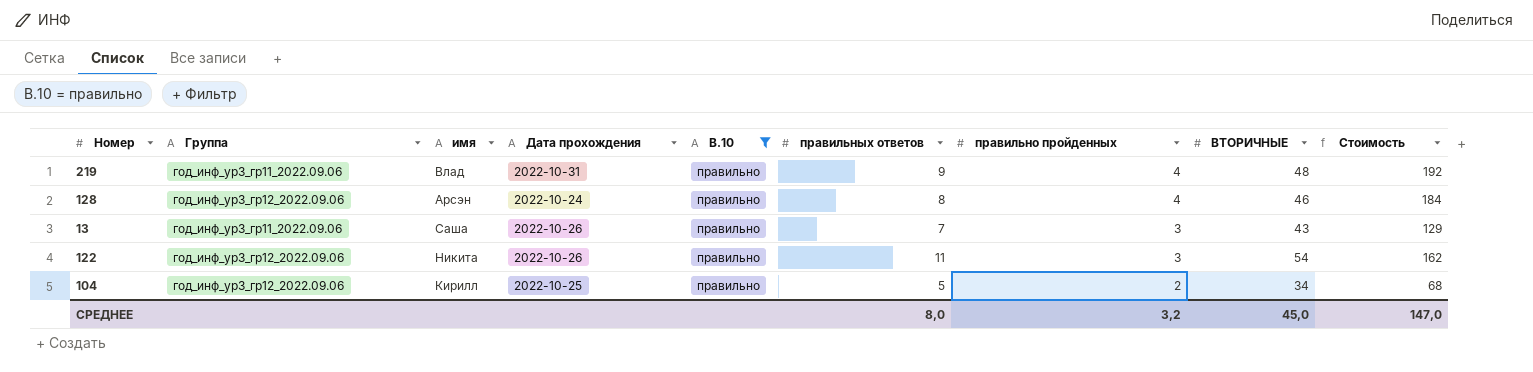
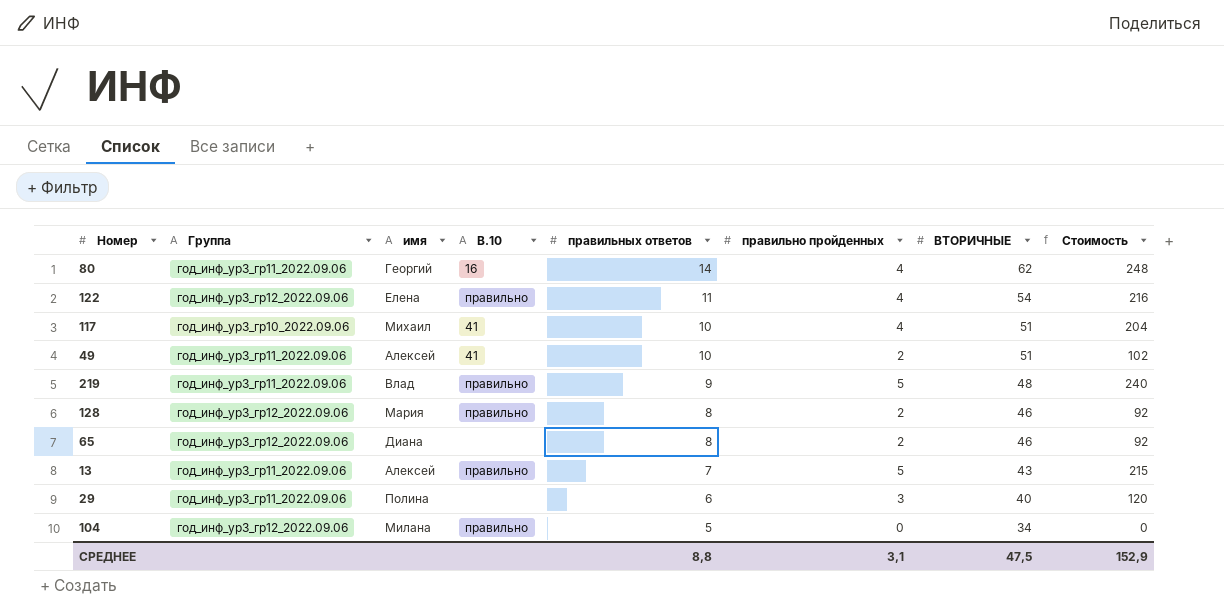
filter: В.10 = правильно -> none
row order: правильно пройденных descending -> правильных ответов descending
column Дата прохождения | position: 4 -> none
122 | имя: Никита -> Елена
122 | правильно пройденных: 3 -> 4
122 | Стоимость: 162 -> 216
219 | правильно пройденных: 4 -> 5
219 | Стоимость: 192 -> 240
128 | имя: Арсэн -> Мария
128 | правильно пройденных: 4 -> 2
128 | Стоимость: 184 -> 92
13 | имя: Саша -> Алексей
13 | правильно пройденных: 3 -> 5
13 | Стоимость: 129 -> 215
104 | имя: Кирилл -> Милана
104 | правильно пройденных: 2 -> 0
104 | Стоимость: 68 -> 0
СРЕДНЕЕ | правильных ответов: 8,0 -> 8,8
СРЕДНЕЕ | правильно пройденных: 3,2 -> 3,1
СРЕДНЕЕ | ВТОРИЧНЫЕ: 45,0 -> 47,5
СРЕДНЕЕ | Стоимость: 147,0 -> 152,9

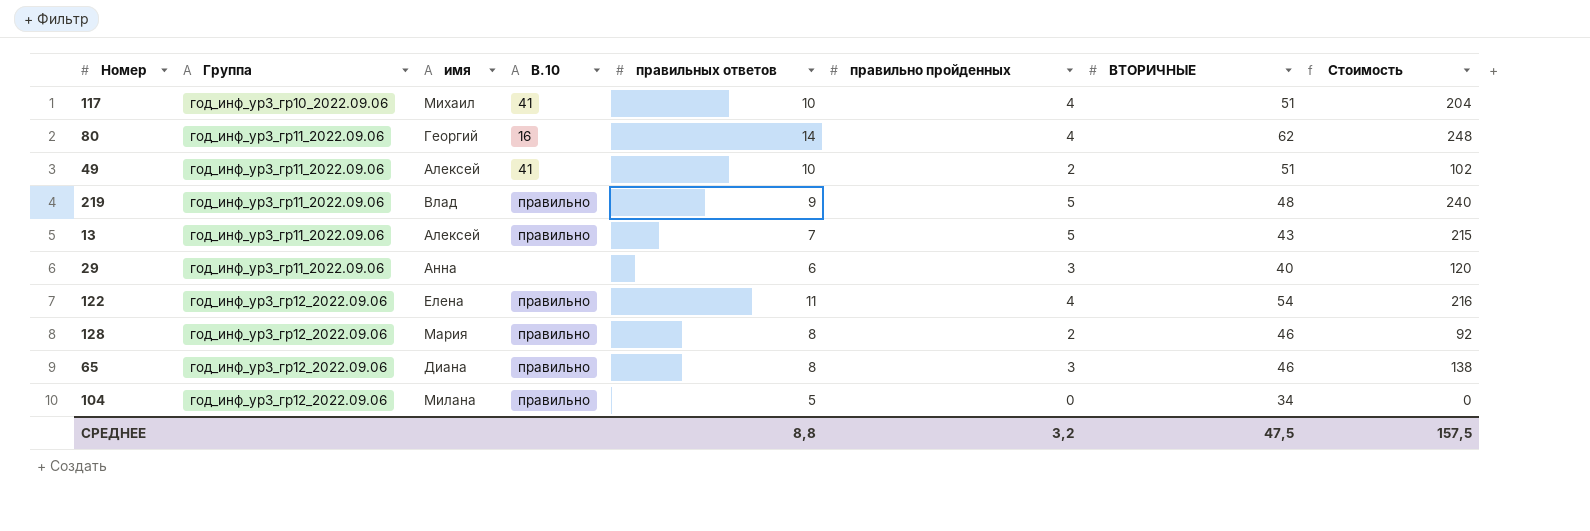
row order: правильных ответов descending -> Группа ascending
29 | имя: Полина -> Анна
65 | В.10: none -> правильно
65 | правильно пройденных: 2 -> 3
65 | Стоимость: 92 -> 138
СРЕДНЕЕ | правильно пройденных: 3,1 -> 3,2
СРЕДНЕЕ | Стоимость: 152,9 -> 157,5

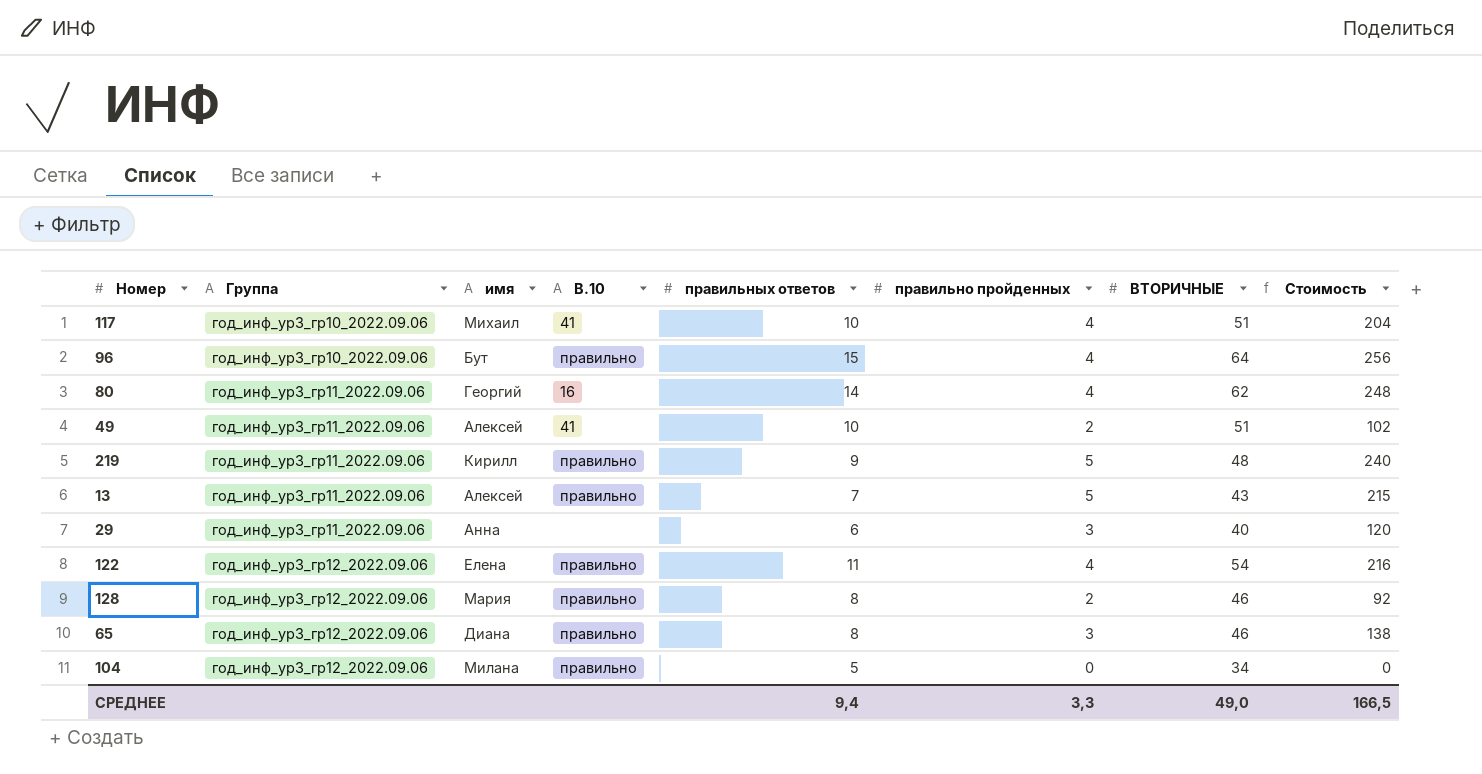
row 96: none -> год_инф_ур3_гр10_2022.09.06 | Бут | правильно | 15 | 4 | 64 | 256
219 | имя: Влад -> Кирилл
СРЕДНЕЕ | правильных ответов: 8,8 -> 9,4
СРЕДНЕЕ | правильно пройденных: 3,2 -> 3,3
СРЕДНЕЕ | ВТОРИЧНЫЕ: 47,5 -> 49,0
СРЕДНЕЕ | Стоимость: 157,5 -> 166,5

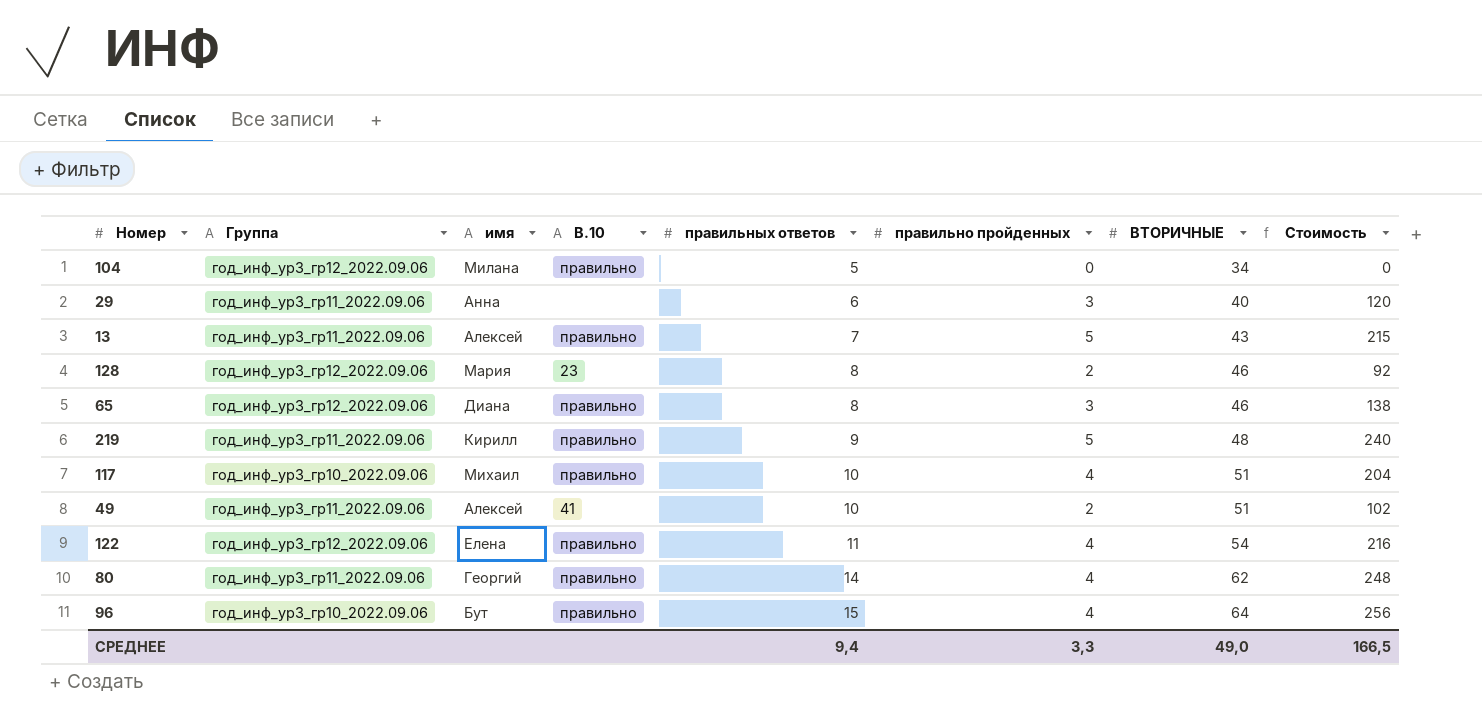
row order: Группа ascending -> правильных ответов ascending
128 | В.10: правильно -> 23
117 | В.10: 41 -> правильно
80 | В.10: 16 -> правильно

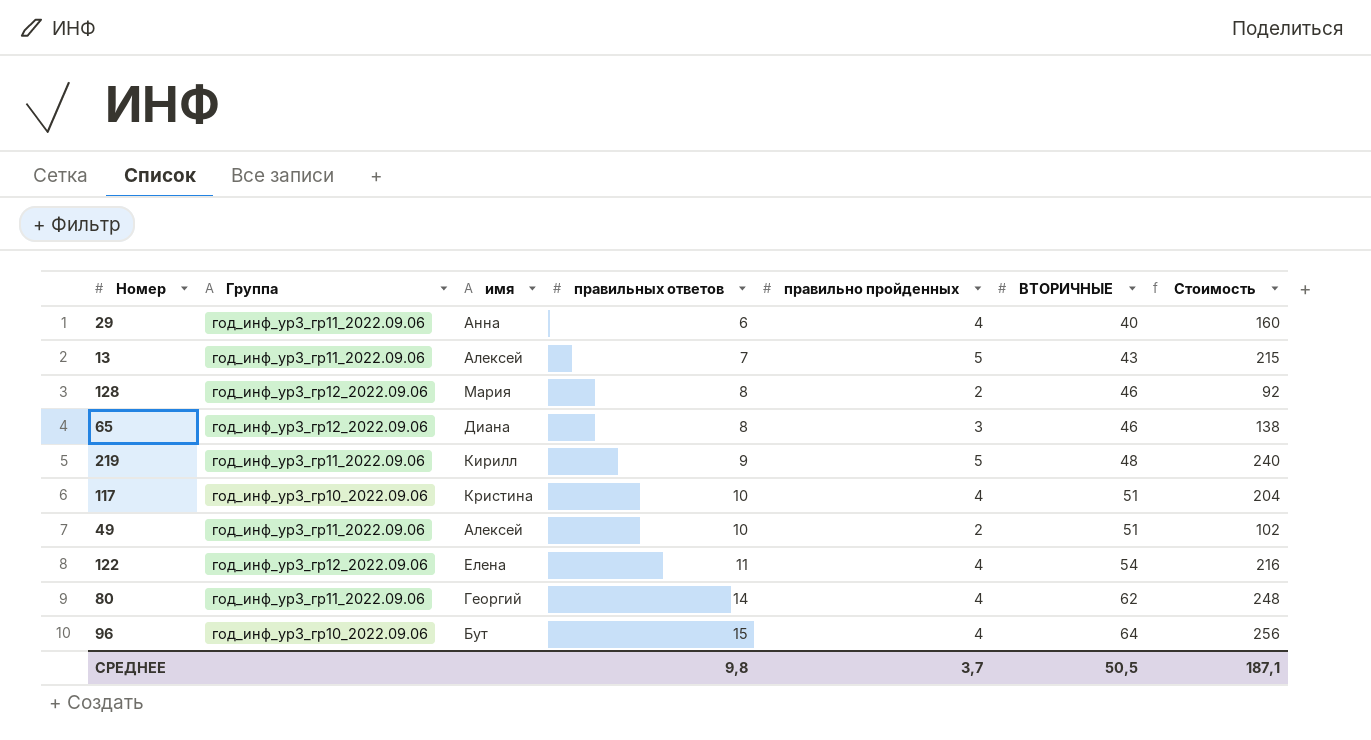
column В.10 | position: 4 -> none
row 104: год_инф_ур3_гр12_2022.09.06 | Милана | правильно | 5 | 0 | 34 | 0 -> none
29 | правильно пройденных: 3 -> 4
29 | Стоимость: 120 -> 160
117 | имя: Михаил -> Кристина
СРЕДНЕЕ | правильных ответов: 9,4 -> 9,8
СРЕДНЕЕ | правильно пройденных: 3,3 -> 3,7
СРЕДНЕЕ | ВТОРИЧНЫЕ: 49,0 -> 50,5
СРЕДНЕЕ | Стоимость: 166,5 -> 187,1

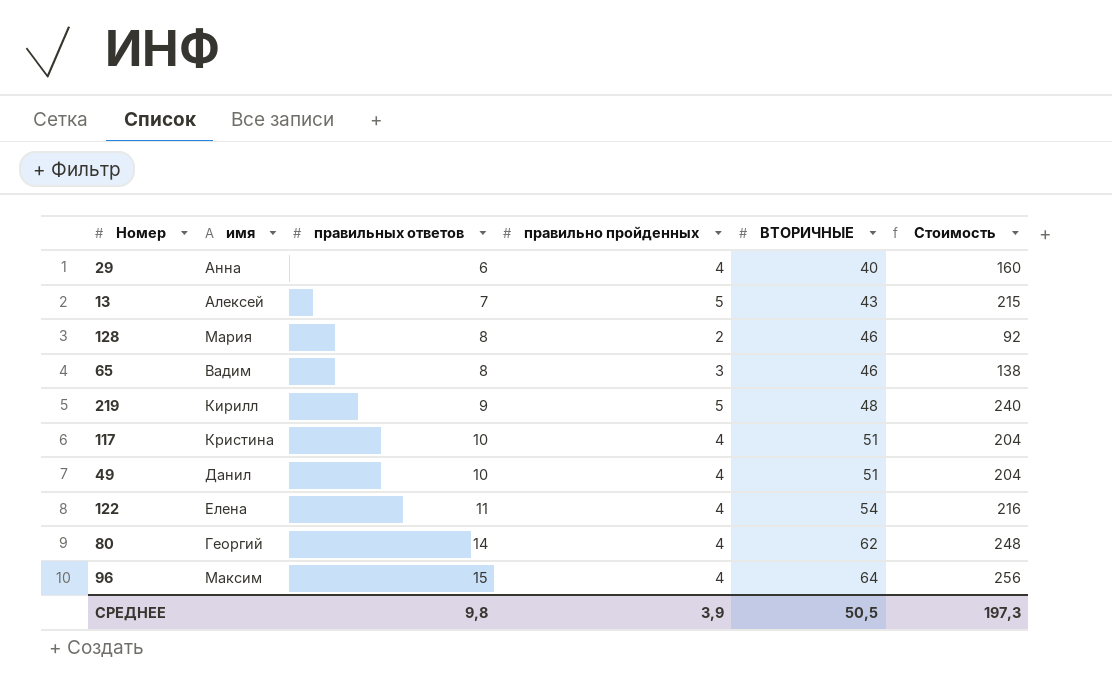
column Группа | position: 2 -> none
65 | имя: Диана -> Вадим
49 | имя: Алексей -> Данил
49 | правильно пройденных: 2 -> 4
49 | Стоимость: 102 -> 204
96 | имя: Бут -> Максим
СРЕДНЕЕ | правильно пройденных: 3,7 -> 3,9
СРЕДНЕЕ | Стоимость: 187,1 -> 197,3

